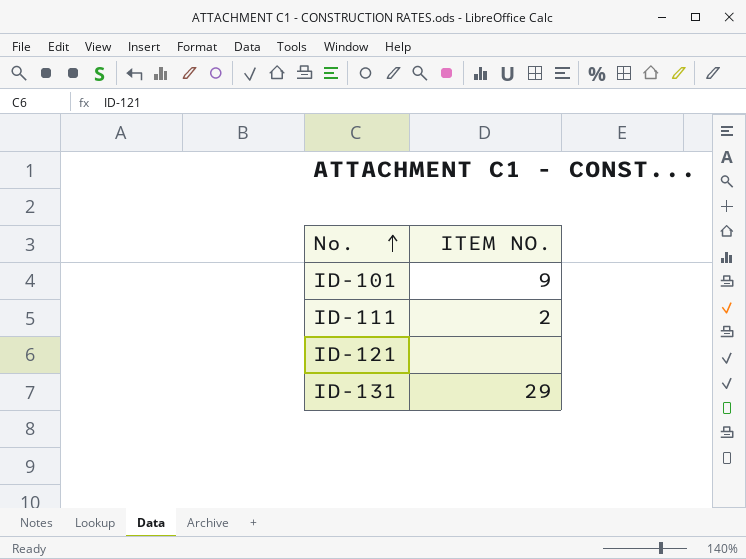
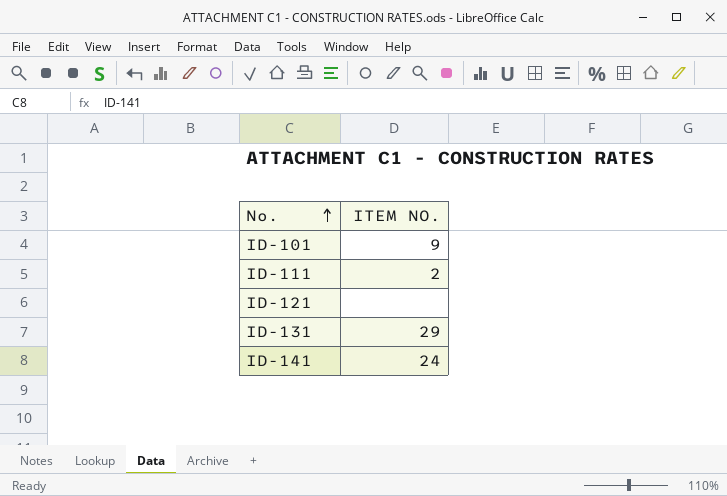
row ID-141: none -> 24

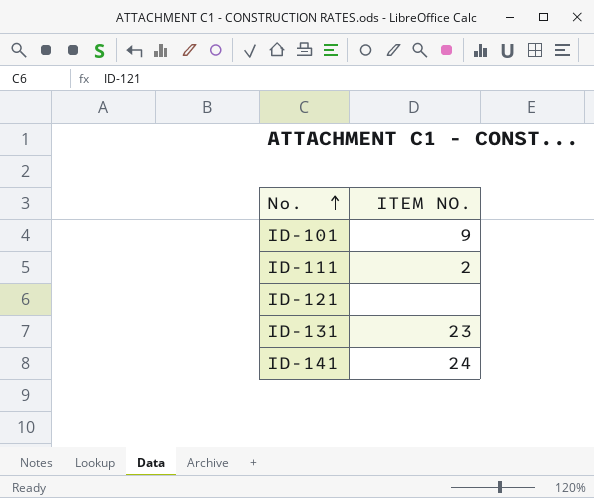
ID-131 | ITEM NO.: 29 -> 23

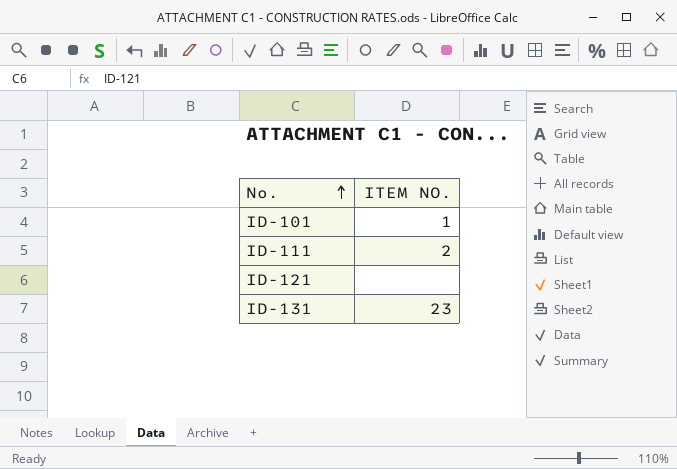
row ID-141: 24 -> none
ID-101 | ITEM NO.: 9 -> 1

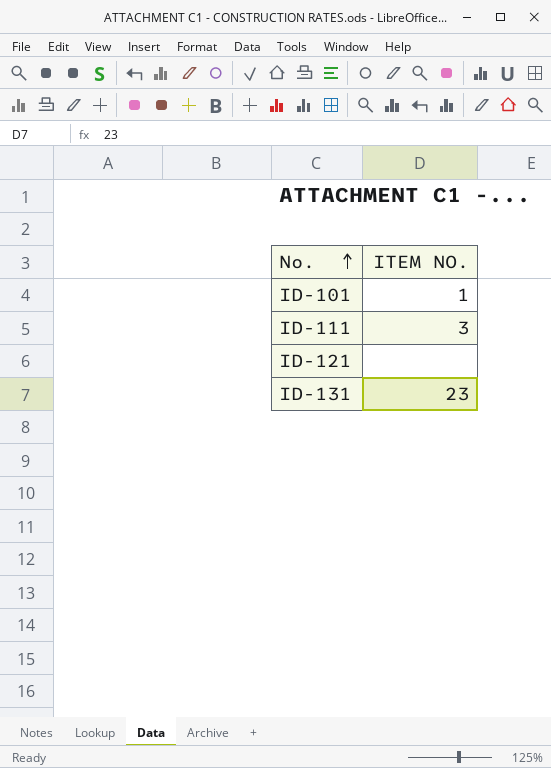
ID-111 | ITEM NO.: 2 -> 3

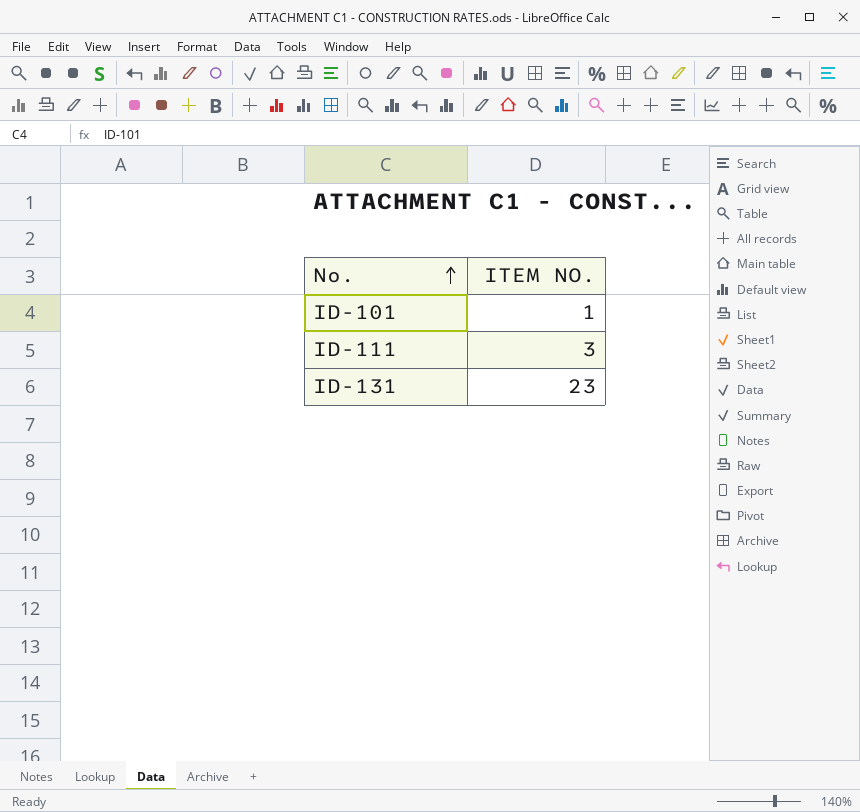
row ID-121: none -> none

